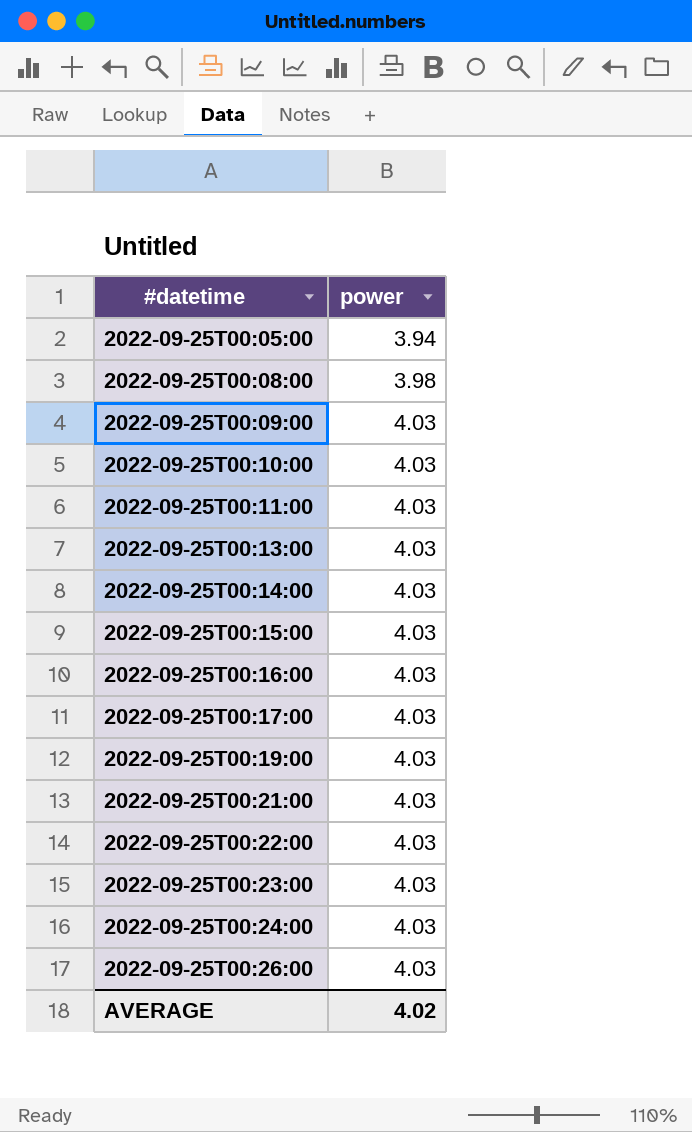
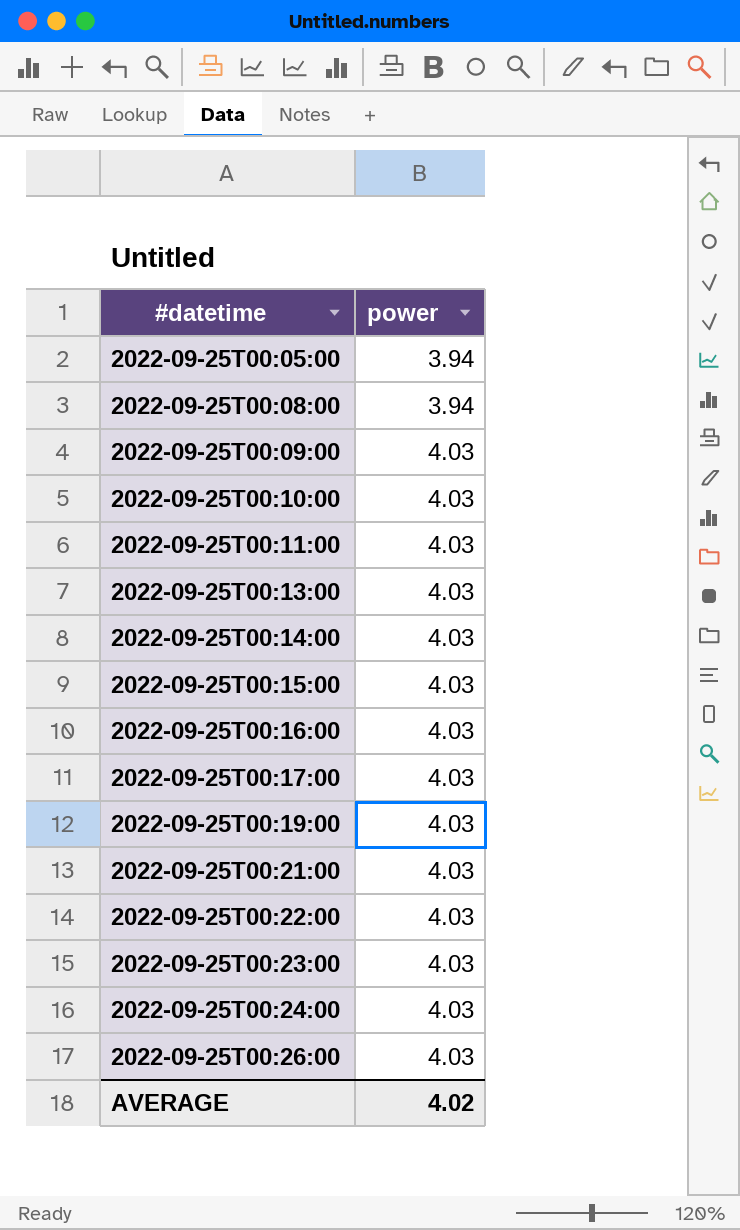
2022-09-25T00:08:00 | power: 3.98 -> 3.94

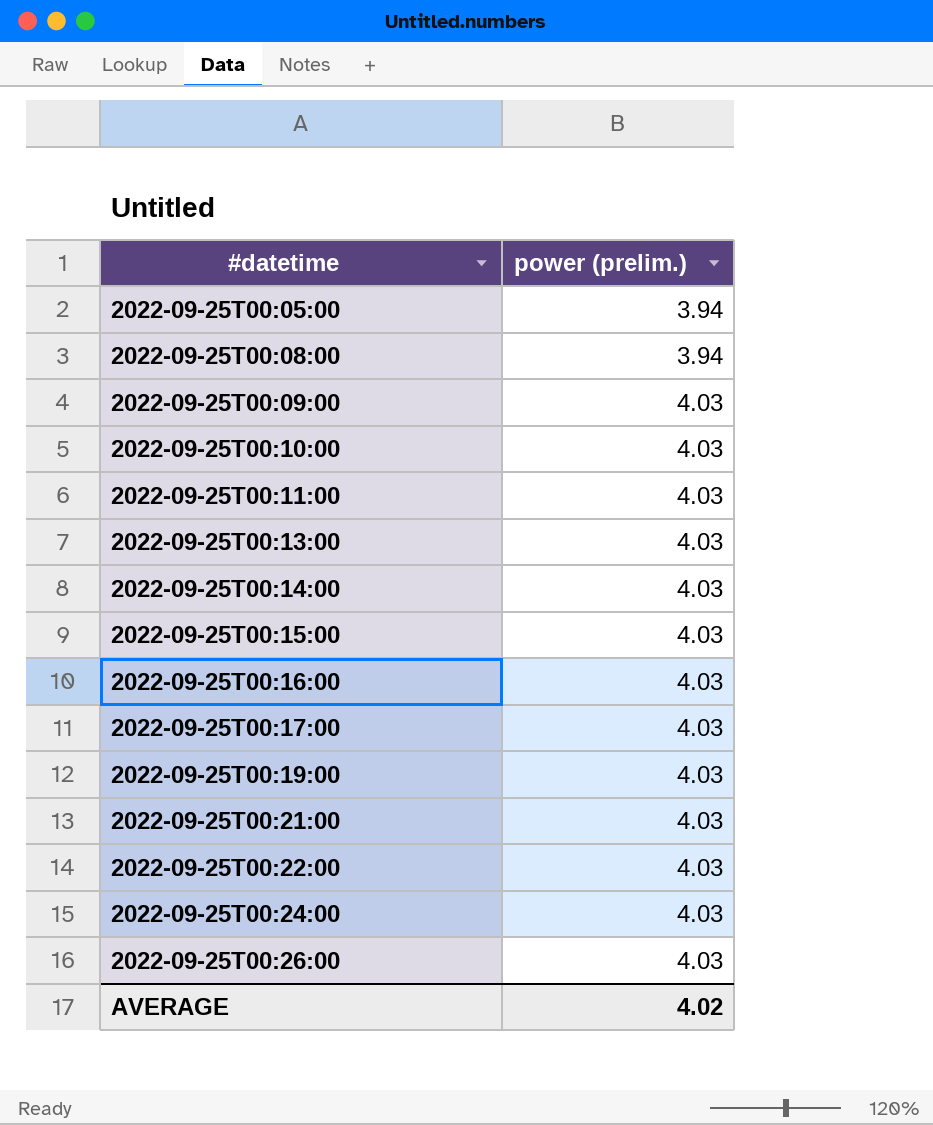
column name: power -> power (prelim.)
row 2022-09-25T00:23:00: 4.03 -> none

